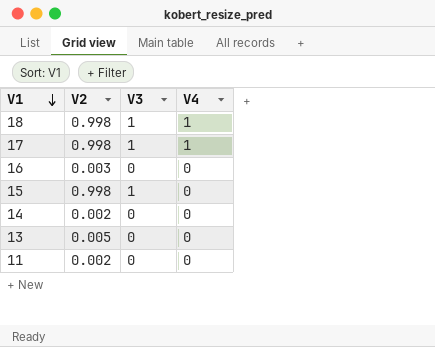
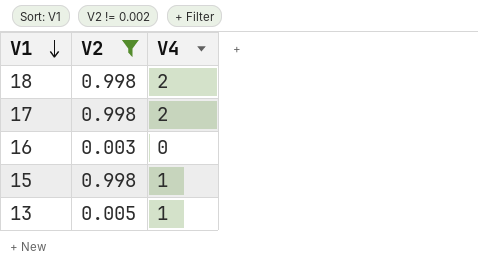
filter: none -> V2 != 0.002
column V3 | position: 3 -> none
18 | V4: 1 -> 2
17 | V4: 1 -> 2
15 | V4: 0 -> 1
13 | V4: 0 -> 1

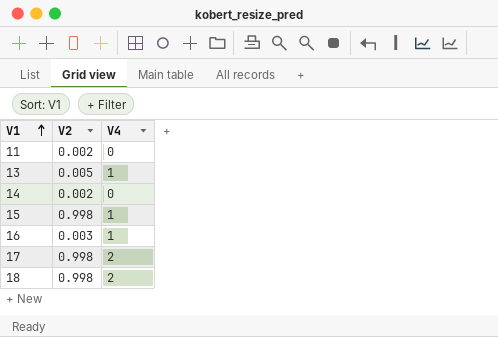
filter: V2 != 0.002 -> none
row order: V1 descending -> V1 ascending
16 | V4: 0 -> 1

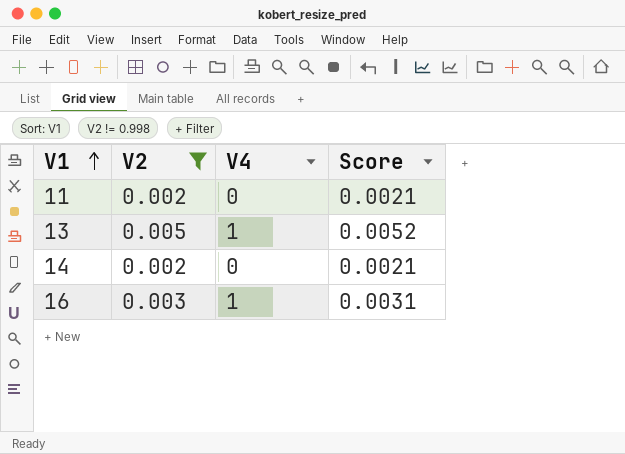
filter: none -> V2 != 0.998
column Score | formula: none -> [V2] * 1.03

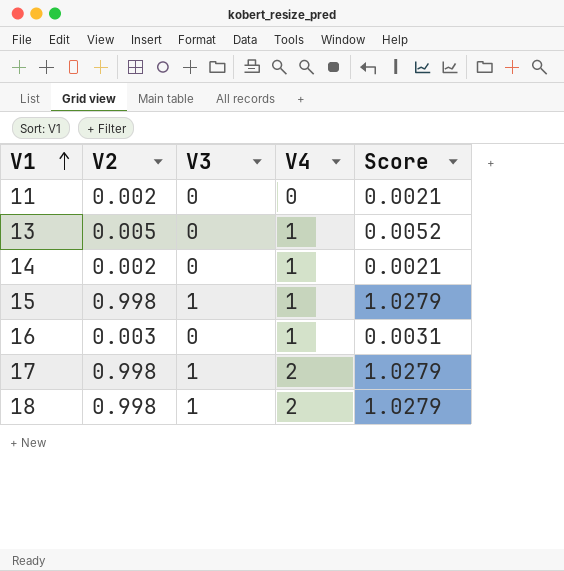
filter: V2 != 0.998 -> none
column V3 | position: none -> 3
14 | V4: 0 -> 1

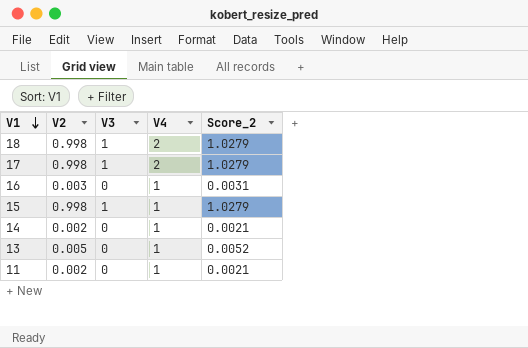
row order: V1 ascending -> V1 descending
column name: Score -> Score_2
11 | V4: 0 -> 1

